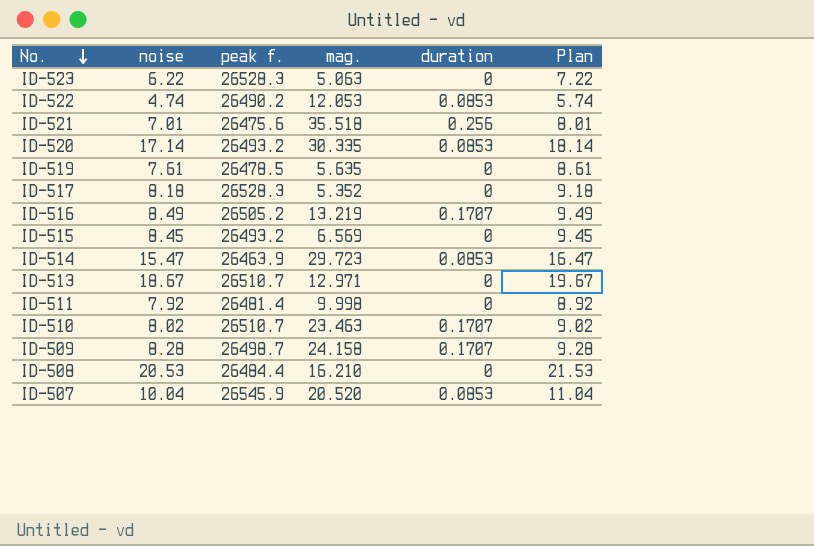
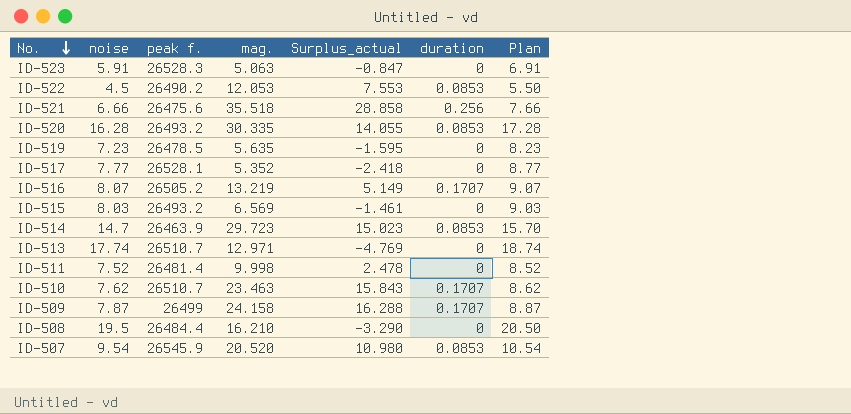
column Surplus_actual | formula: none -> [mag.] - [noise]
ID-523 | noise: 6.22 -> 5.91
ID-523 | Plan: 7.22 -> 6.91
ID-522 | noise: 4.74 -> 4.5
ID-522 | Plan: 5.74 -> 5.50
ID-521 | noise: 7.01 -> 6.66
ID-521 | Plan: 8.01 -> 7.66
ID-520 | noise: 17.14 -> 16.28
ID-520 | Plan: 18.14 -> 17.28
ID-519 | noise: 7.61 -> 7.23
ID-519 | Plan: 8.61 -> 8.23
ID-517 | noise: 8.18 -> 7.77
ID-517 | peak f.: 26528.3 -> 26528.1
ID-517 | Plan: 9.18 -> 8.77
ID-516 | noise: 8.49 -> 8.07
ID-516 | Plan: 9.49 -> 9.07
ID-515 | noise: 8.45 -> 8.03
ID-515 | Plan: 9.45 -> 9.03
ID-514 | noise: 15.47 -> 14.7
ID-514 | Plan: 16.47 -> 15.70
ID-513 | noise: 18.67 -> 17.74
ID-513 | Plan: 19.67 -> 18.74
ID-511 | noise: 7.92 -> 7.52
ID-511 | Plan: 8.92 -> 8.52
ID-510 | noise: 8.02 -> 7.62
ID-510 | Plan: 9.02 -> 8.62
ID-509 | noise: 8.28 -> 7.87
ID-509 | peak f.: 26498.7 -> 26499
ID-509 | Plan: 9.28 -> 8.87
ID-508 | noise: 20.53 -> 19.5
ID-508 | Plan: 21.53 -> 20.50
ID-507 | noise: 10.04 -> 9.54
ID-507 | Plan: 11.04 -> 10.54

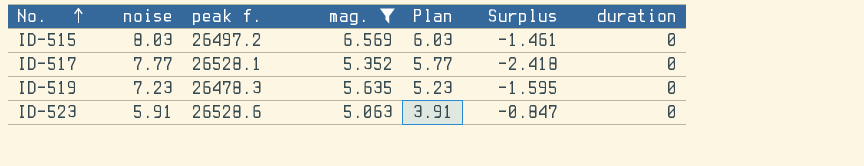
filter: none -> mag. <= 6.569
row order: No. descending -> No. ascending
column Plan | formula: [noise] + 1 -> [noise] - 2
column Plan | position: 7 -> 5
column name: Surplus_actual -> Surplus
ID-515 | peak f.: 26493.2 -> 26497.2
ID-519 | peak f.: 26478.5 -> 26478.3
ID-523 | peak f.: 26528.3 -> 26528.6

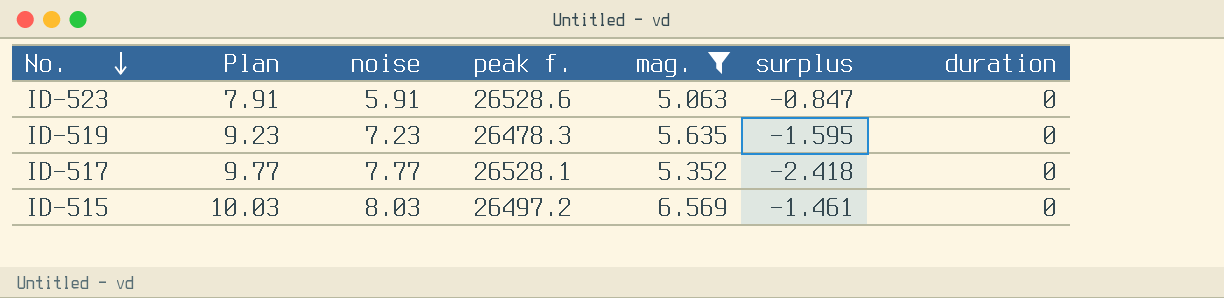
row order: No. ascending -> No. descending
column Plan | formula: [noise] - 2 -> [noise] + 2
column Plan | position: 5 -> 2
column name: Surplus -> surplus

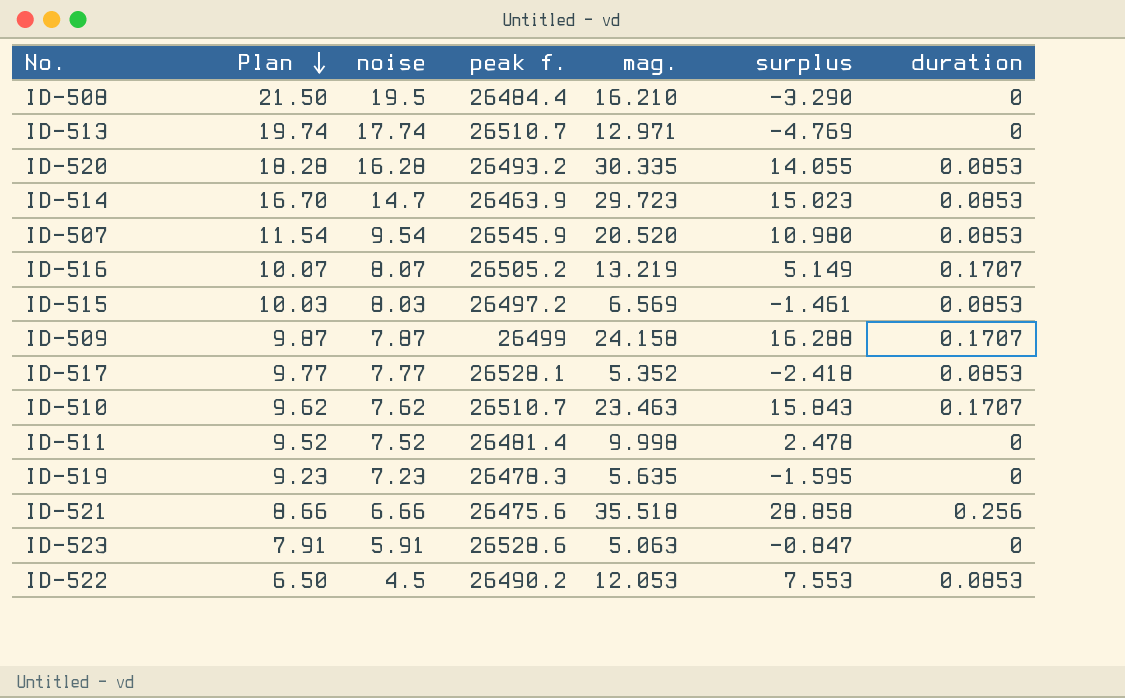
filter: mag. <= 6.569 -> none
row order: No. descending -> Plan descending
ID-515 | duration: 0 -> 0.0853
ID-517 | duration: 0 -> 0.0853

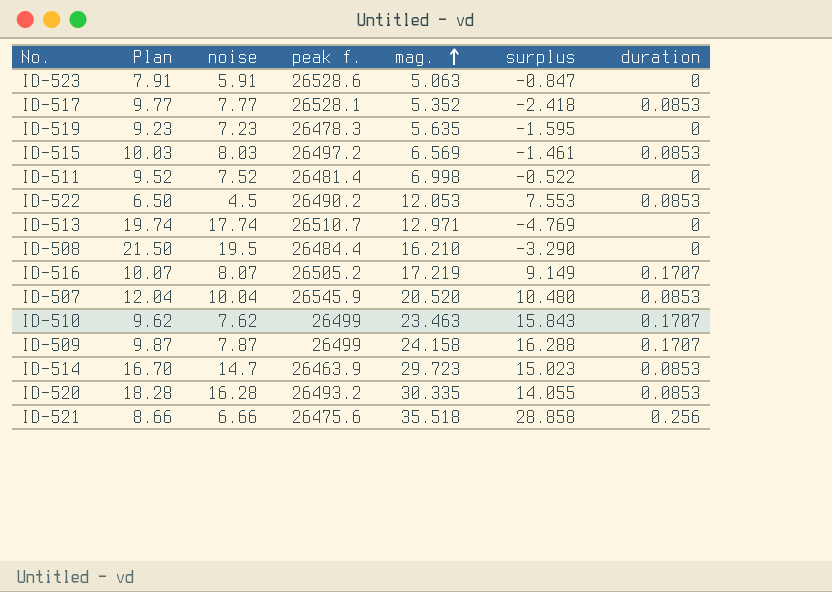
row order: Plan descending -> mag. ascending
ID-511 | mag.: 9.998 -> 6.998
ID-511 | surplus: 2.478 -> -0.522
ID-516 | mag.: 13.219 -> 17.219
ID-516 | surplus: 5.149 -> 9.149
ID-507 | Plan: 11.54 -> 12.04
ID-507 | noise: 9.54 -> 10.04
ID-507 | surplus: 10.980 -> 10.480
ID-510 | peak f.: 26510.7 -> 26499

